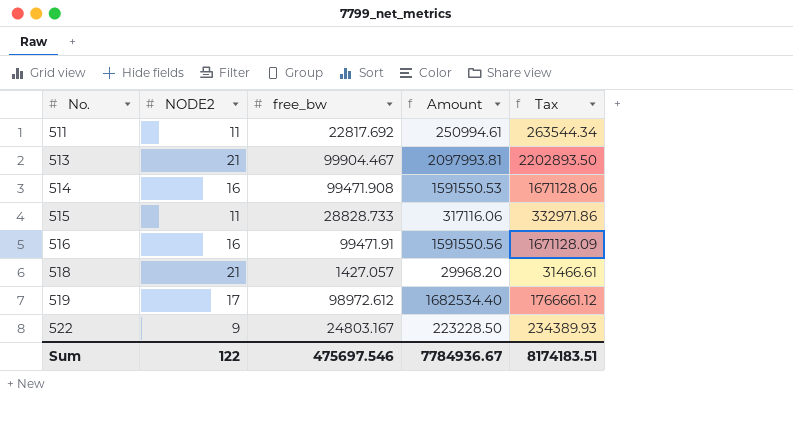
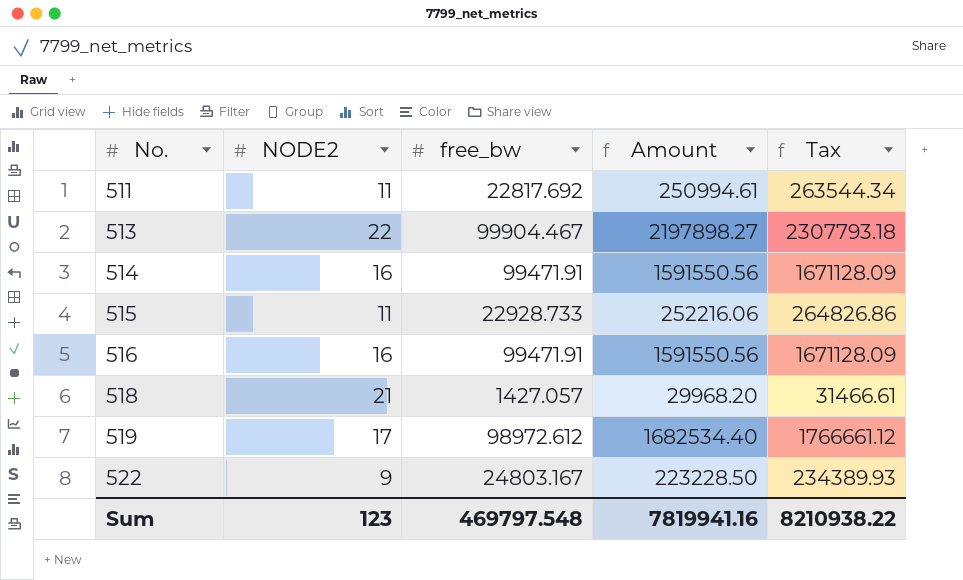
513 | NODE2: 21 -> 22
513 | Amount: 2097993.81 -> 2197898.27
513 | Tax: 2202893.50 -> 2307793.18
514 | free_bw: 99471.908 -> 99471.91
514 | Amount: 1591550.53 -> 1591550.56
514 | Tax: 1671128.06 -> 1671128.09
515 | free_bw: 28828.733 -> 22928.733
515 | Amount: 317116.06 -> 252216.06
515 | Tax: 332971.86 -> 264826.86
Sum | NODE2: 122 -> 123
Sum | free_bw: 475697.546 -> 469797.548
Sum | Amount: 7784936.67 -> 7819941.16
Sum | Tax: 8174183.51 -> 8210938.22

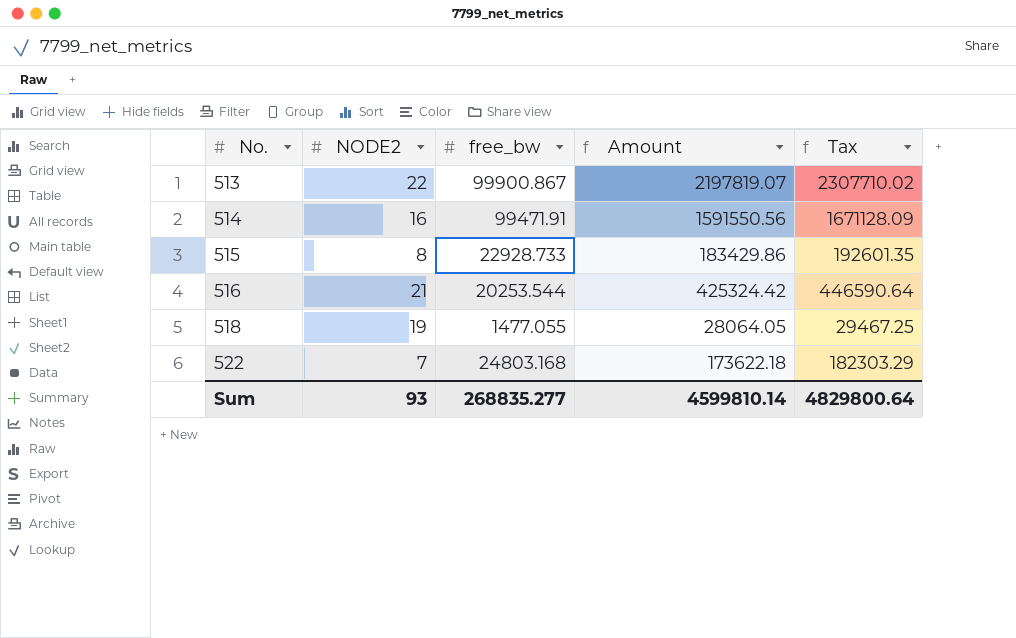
row 511: 11 | 22817.692 | 250994.61 | 263544.34 -> none
row 519: 17 | 98972.612 | 1682534.40 | 1766661.12 -> none
513 | free_bw: 99904.467 -> 99900.867
513 | Amount: 2197898.27 -> 2197819.07
513 | Tax: 2307793.18 -> 2307710.02
515 | NODE2: 11 -> 8
515 | Amount: 252216.06 -> 183429.86
515 | Tax: 264826.86 -> 192601.35
516 | NODE2: 16 -> 21
516 | free_bw: 99471.91 -> 20253.544
516 | Amount: 1591550.56 -> 425324.42
516 | Tax: 1671128.09 -> 446590.64
518 | NODE2: 21 -> 19
518 | free_bw: 1427.057 -> 1477.055
518 | Amount: 29968.20 -> 28064.05
518 | Tax: 31466.61 -> 29467.25
522 | NODE2: 9 -> 7
522 | free_bw: 24803.167 -> 24803.168
522 | Amount: 223228.50 -> 173622.18
522 | Tax: 234389.93 -> 182303.29
Sum | NODE2: 123 -> 93
Sum | free_bw: 469797.548 -> 268835.277
Sum | Amount: 7819941.16 -> 4599810.14
Sum | Tax: 8210938.22 -> 4829800.64

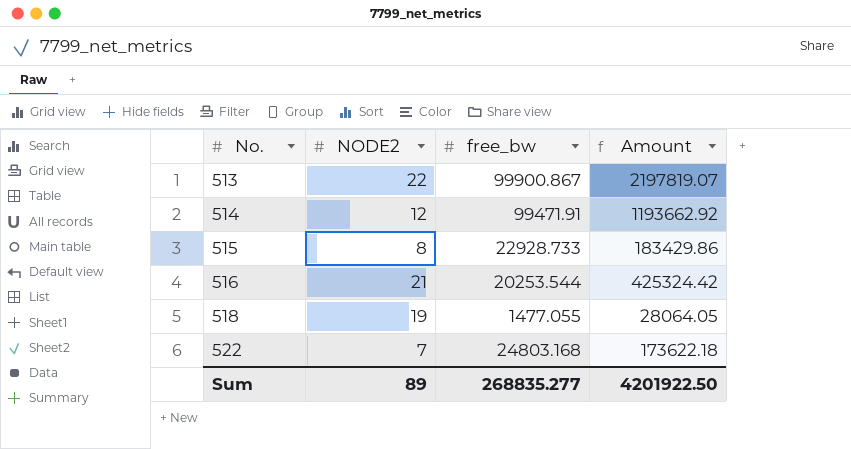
column Tax | formula: [Amount] * 1.05 -> none
514 | NODE2: 16 -> 12
514 | Amount: 1591550.56 -> 1193662.92
Sum | NODE2: 93 -> 89
Sum | Amount: 4599810.14 -> 4201922.50

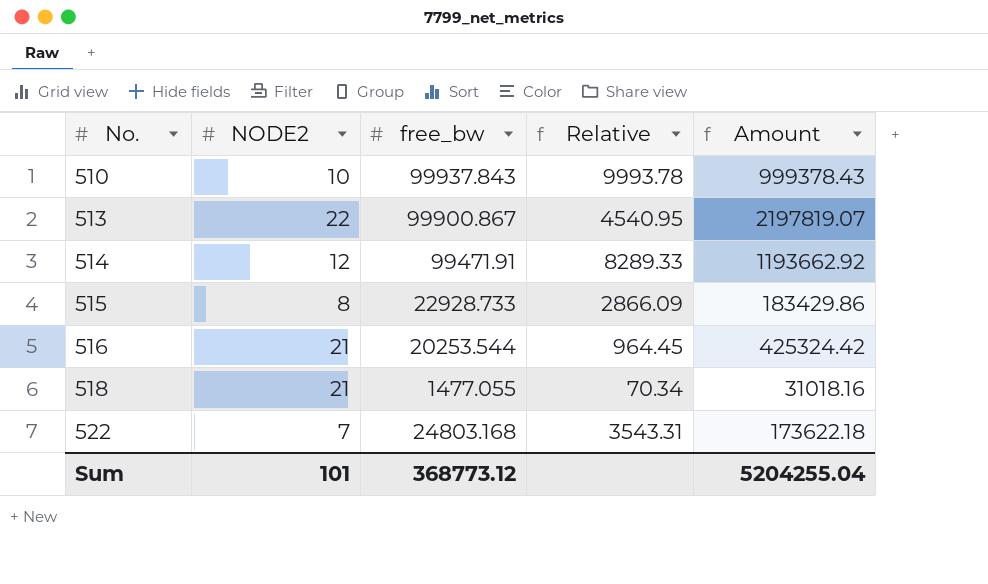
column Relative | formula: none -> [free_bw] / [NODE2]
row 510: none -> 10 | 99937.843 | 9993.78 | 999378.43
518 | NODE2: 19 -> 21
518 | Amount: 28064.05 -> 31018.16
Sum | NODE2: 89 -> 101
Sum | free_bw: 268835.277 -> 368773.12
Sum | Amount: 4201922.50 -> 5204255.04

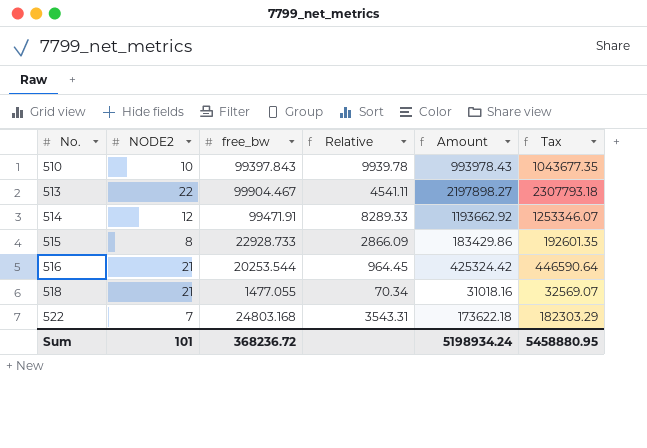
column Tax | formula: none -> [Amount] * 1.05
510 | free_bw: 99937.843 -> 99397.843
510 | Relative: 9993.78 -> 9939.78
510 | Amount: 999378.43 -> 993978.43
513 | free_bw: 99900.867 -> 99904.467
513 | Relative: 4540.95 -> 4541.11
513 | Amount: 2197819.07 -> 2197898.27
Sum | free_bw: 368773.12 -> 368236.72
Sum | Amount: 5204255.04 -> 5198934.24

